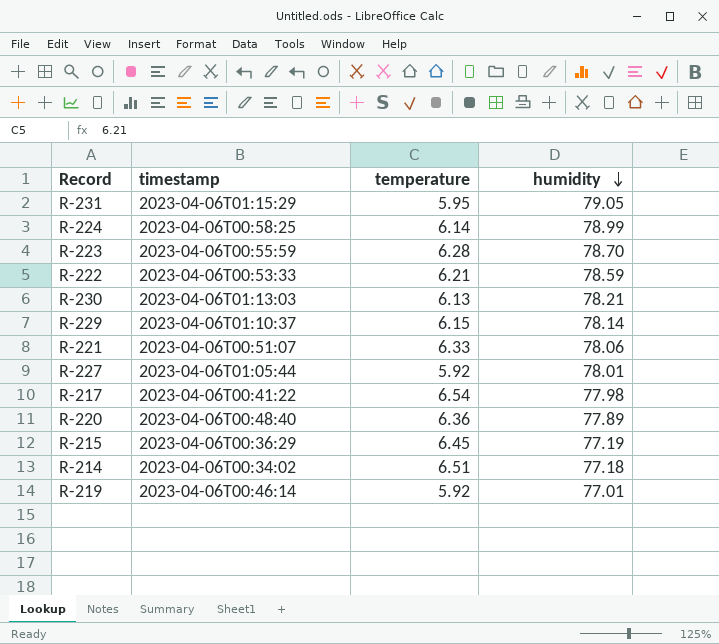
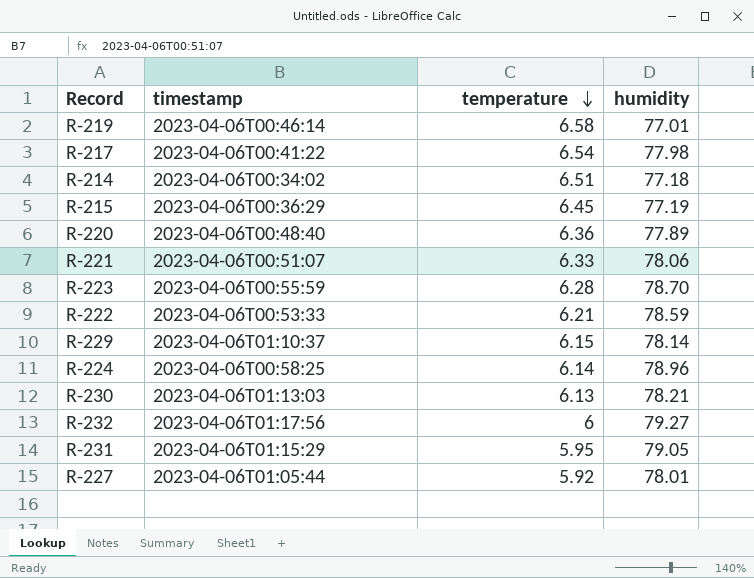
row order: humidity descending -> temperature descending
R-219 | temperature: 5.92 -> 6.58
R-224 | humidity: 78.99 -> 78.96
row R-232: none -> 2023-04-06T01:17:56 | 6 | 79.27

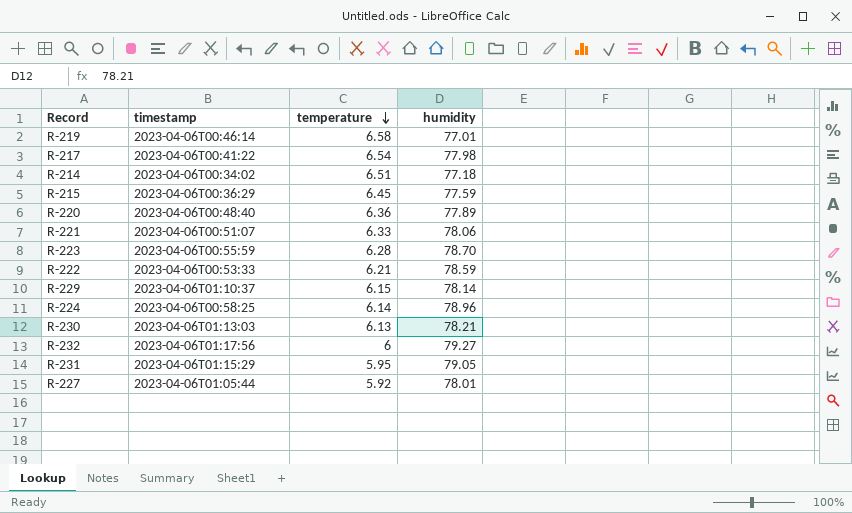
R-215 | humidity: 77.19 -> 77.59

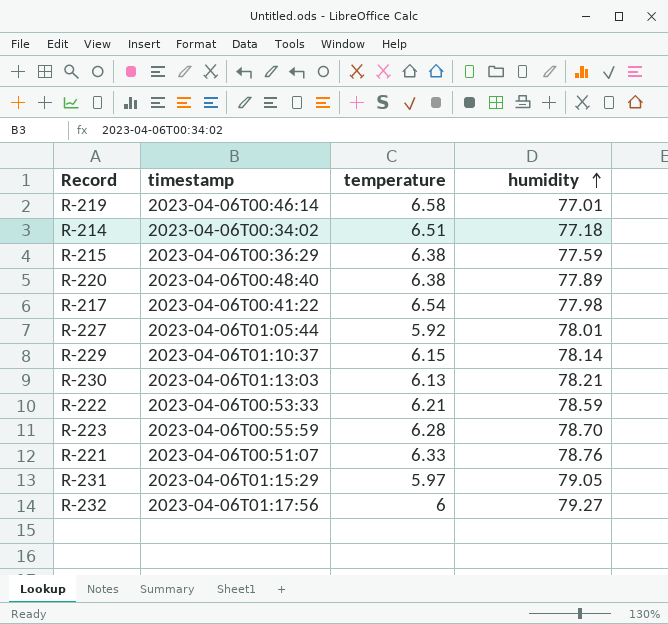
row order: temperature descending -> humidity ascending
row R-224: 2023-04-06T00:58:25 | 6.14 | 78.96 -> none
R-215 | temperature: 6.45 -> 6.38
R-220 | temperature: 6.36 -> 6.38
R-221 | humidity: 78.06 -> 78.76
R-231 | temperature: 5.95 -> 5.97

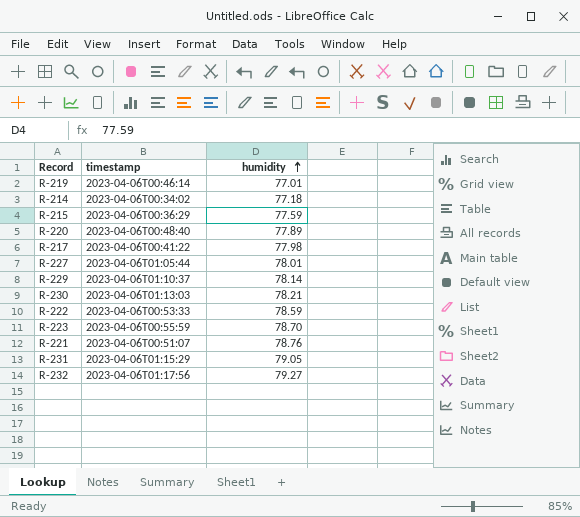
column temperature | position: 3 -> none

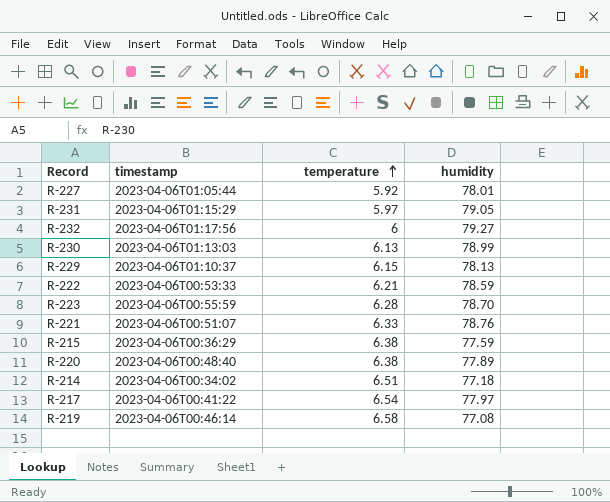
row order: humidity ascending -> temperature ascending
column temperature | position: none -> 3
R-230 | humidity: 78.21 -> 78.99
R-229 | humidity: 78.14 -> 78.13
R-217 | humidity: 77.98 -> 77.97
R-219 | humidity: 77.01 -> 77.08

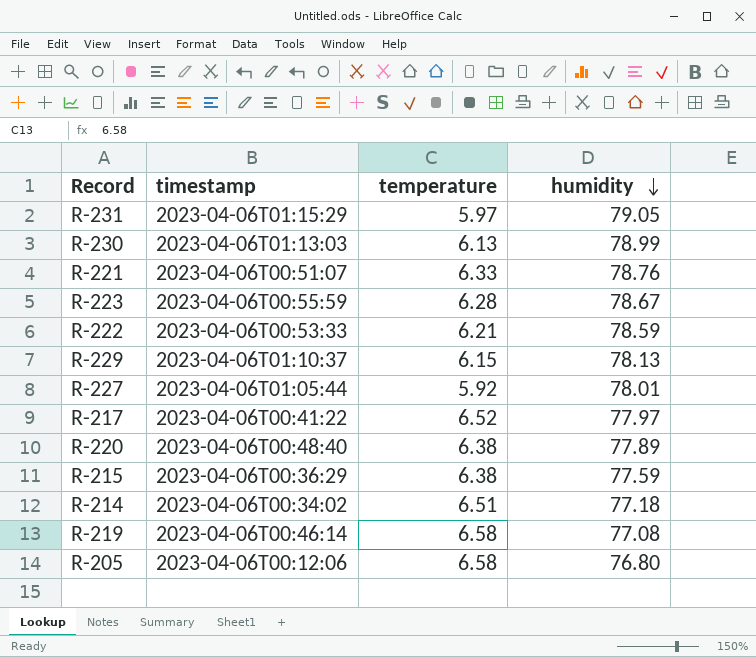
row order: temperature ascending -> humidity descending
row R-232: 2023-04-06T01:17:56 | 6 | 79.27 -> none
R-223 | humidity: 78.70 -> 78.67
R-217 | temperature: 6.54 -> 6.52
row R-205: none -> 2023-04-06T00:12:06 | 6.58 | 76.80

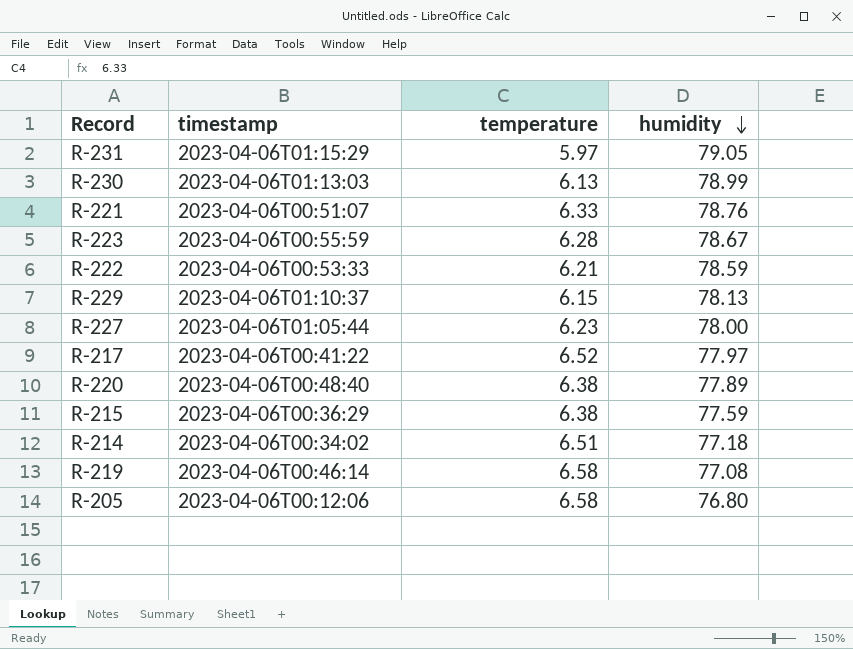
R-227 | temperature: 5.92 -> 6.23
R-227 | humidity: 78.01 -> 78.00

